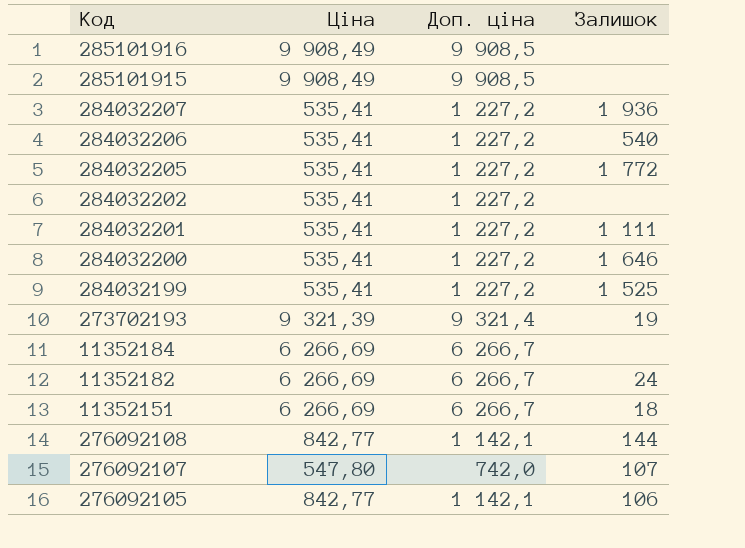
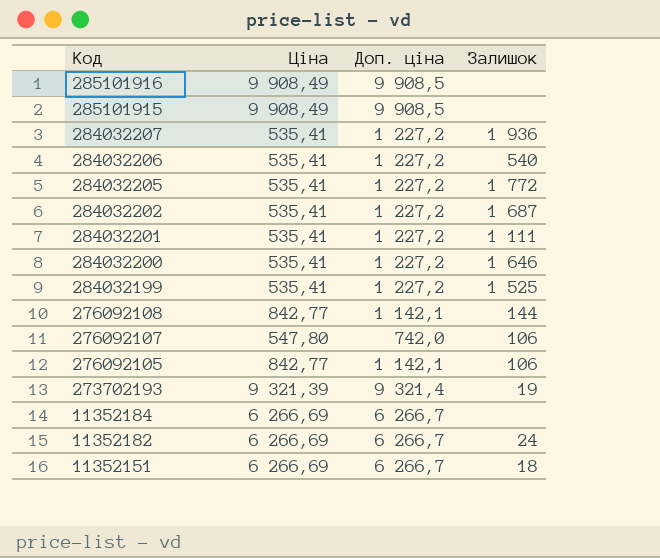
row order: none -> Код descending
284032202 | Залишок: none -> 1 687
276092107 | Залишок: 107 -> 106

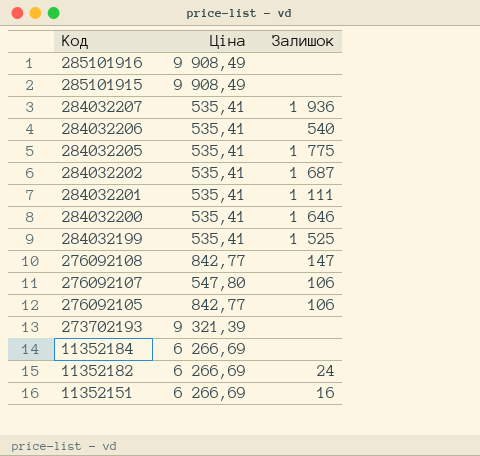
column Доп. ціна | position: 3 -> none
284032205 | Залишок: 1 772 -> 1 775
276092108 | Залишок: 144 -> 147
273702193 | Залишок: 19 -> none
11352151 | Залишок: 18 -> 16

